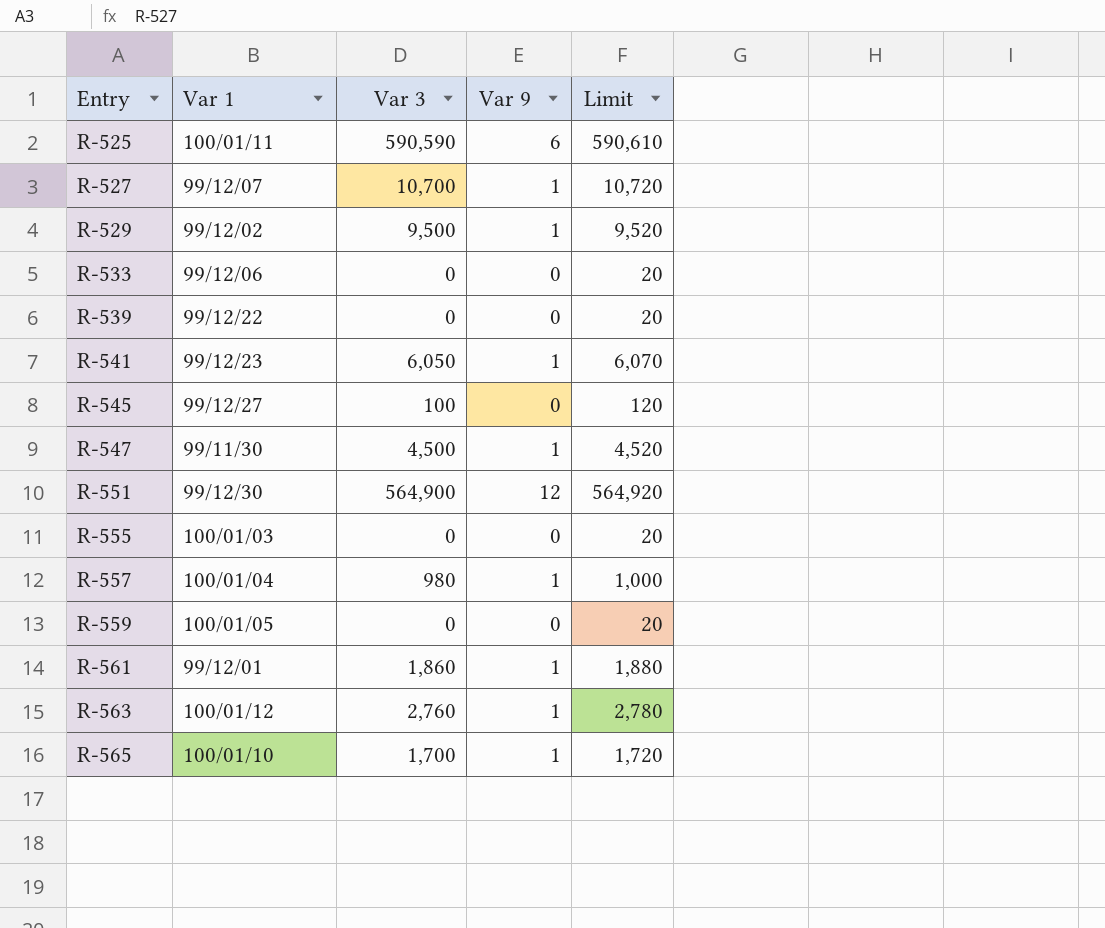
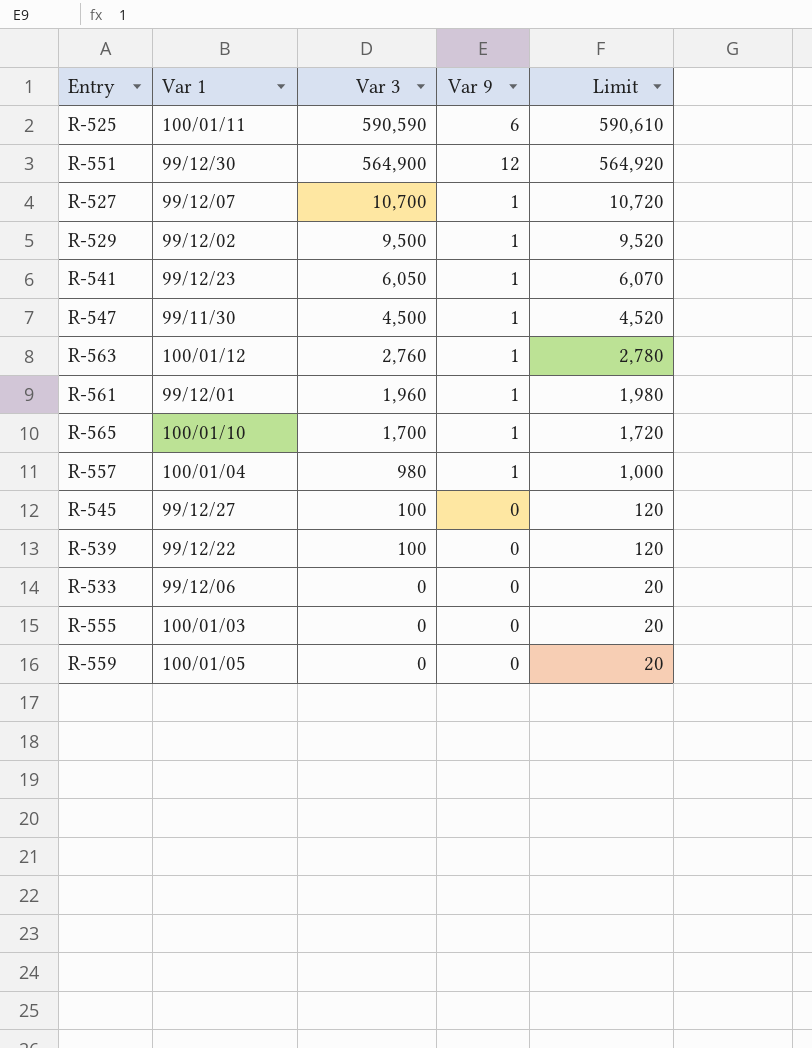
row order: Entry ascending -> Var 3 descending
R-561 | Var 3: 1,860 -> 1,960
R-561 | Limit: 1,880 -> 1,980
R-539 | Var 3: 0 -> 100
R-539 | Limit: 20 -> 120

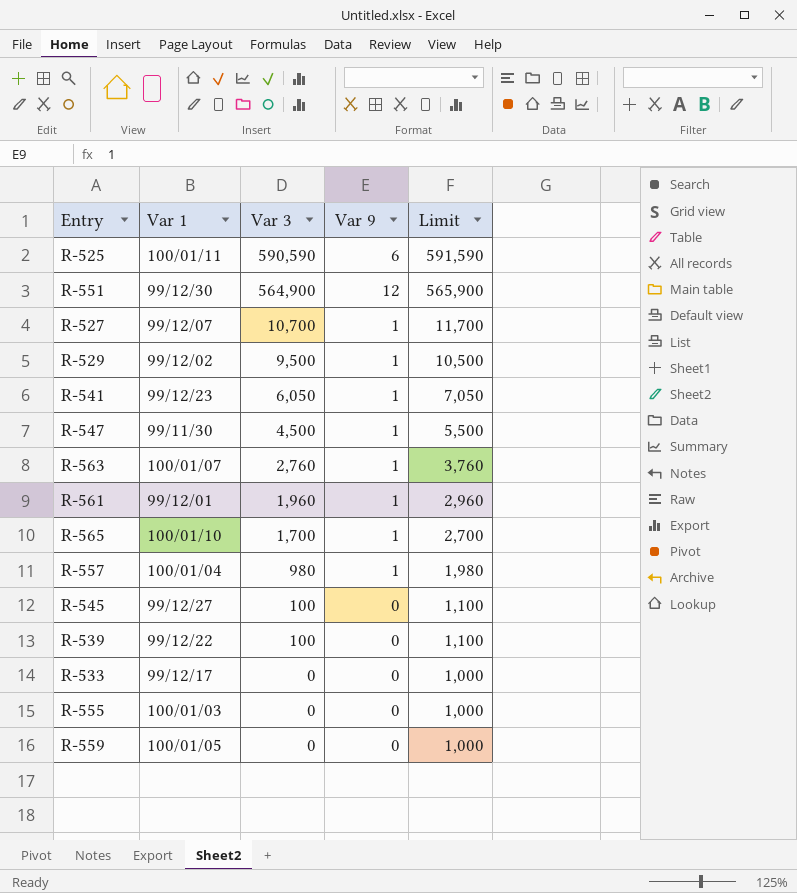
column Limit | formula: [Var 3] + 20 -> [Var 3] + 1000
R-563 | Var 1: 100/01/12 -> 100/01/07
R-533 | Var 1: 99/12/06 -> 99/12/17

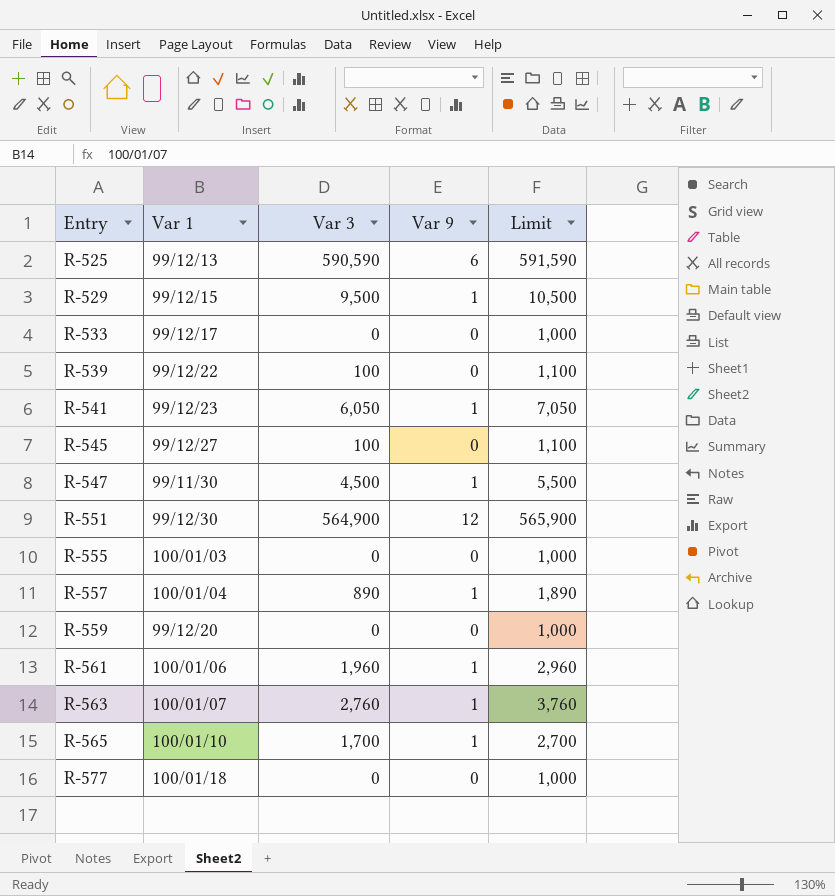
row order: Var 3 descending -> Entry ascending
row R-527: 99/12/07 | 10,700 | 1 | 11,700 -> none
R-525 | Var 1: 100/01/11 -> 99/12/13
R-529 | Var 1: 99/12/02 -> 99/12/15
R-557 | Var 3: 980 -> 890
R-557 | Limit: 1,980 -> 1,890
R-559 | Var 1: 100/01/05 -> 99/12/20
R-561 | Var 1: 99/12/01 -> 100/01/06
row R-577: none -> 100/01/18 | 0 | 0 | 1,000

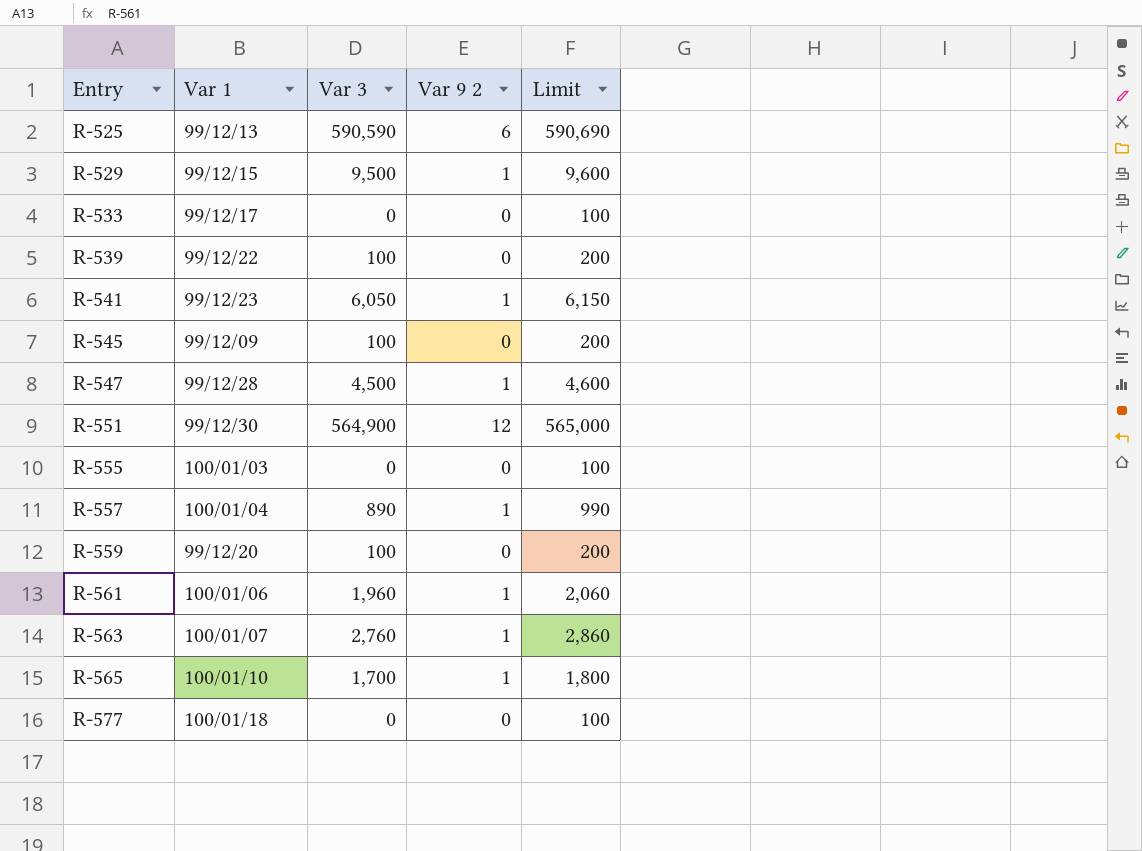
column name: Var 9 -> Var 9 2
column Limit | formula: [Var 3] + 1000 -> [Var 3] + 100
R-545 | Var 1: 99/12/27 -> 99/12/09
R-547 | Var 1: 99/11/30 -> 99/12/28
R-559 | Var 3: 0 -> 100

